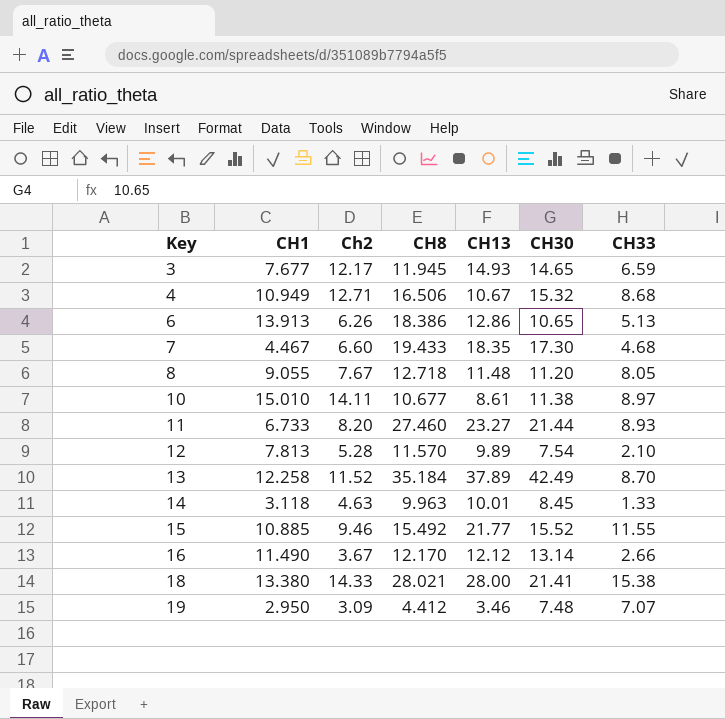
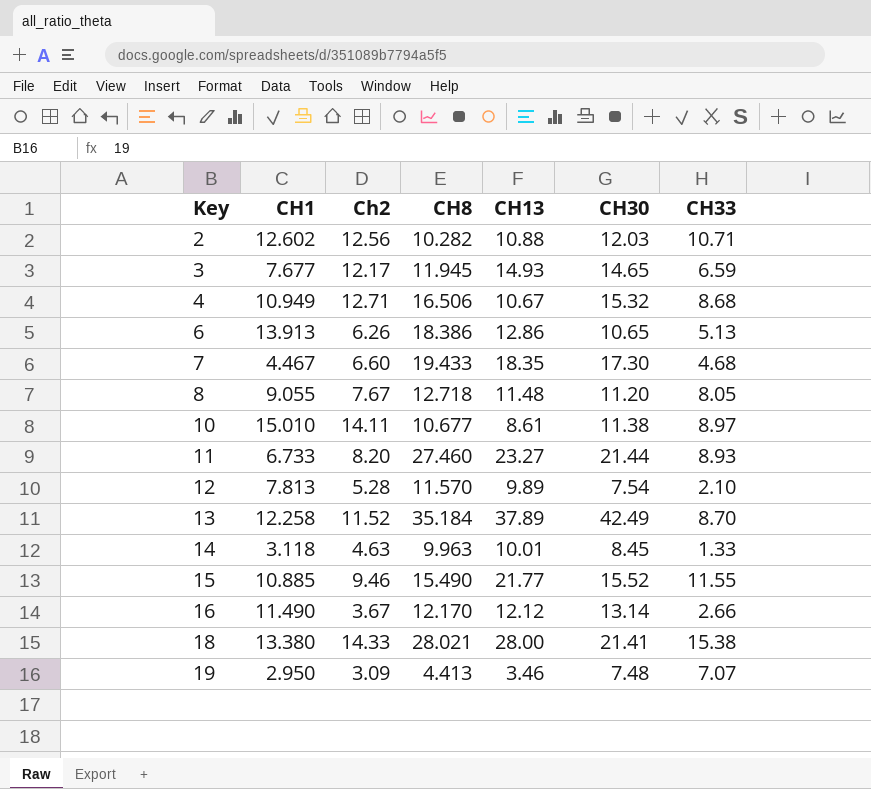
row 2: none -> 12.602 | 12.56 | 10.282 | 10.88 | 12.03 | 10.71
15 | CH8: 15.492 -> 15.490
19 | CH8: 4.412 -> 4.413

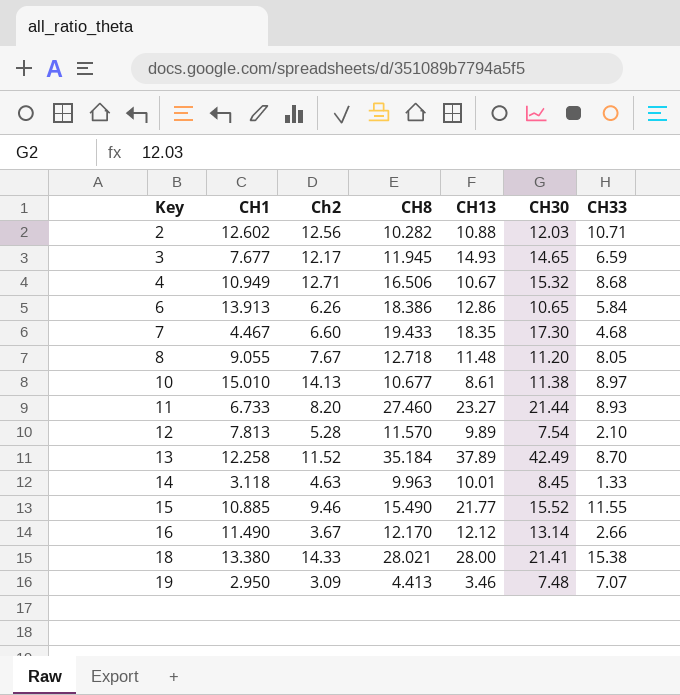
6 | CH33: 5.13 -> 5.84
10 | Ch2: 14.11 -> 14.13

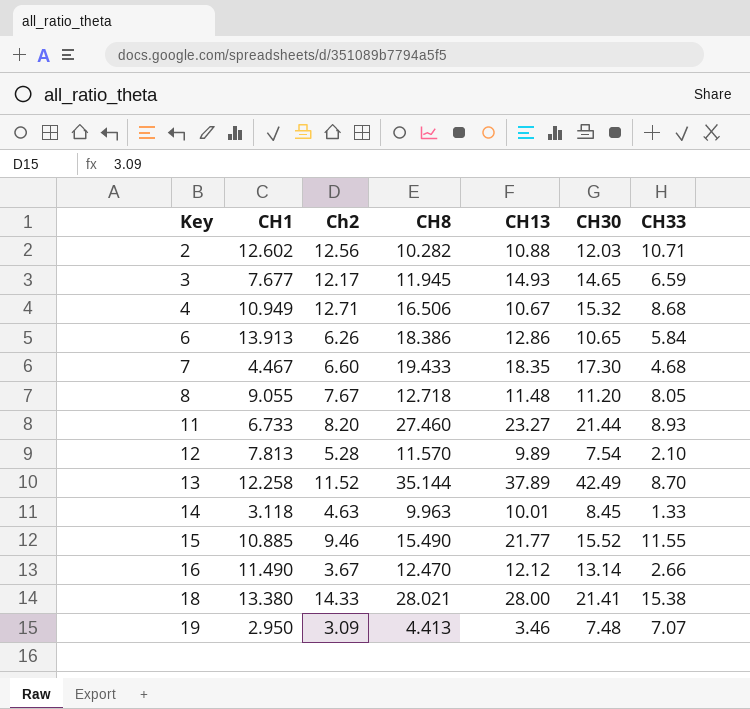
row 10: 15.010 | 14.13 | 10.677 | 8.61 | 11.38 | 8.97 -> none
13 | CH8: 35.184 -> 35.144
16 | CH8: 12.170 -> 12.470

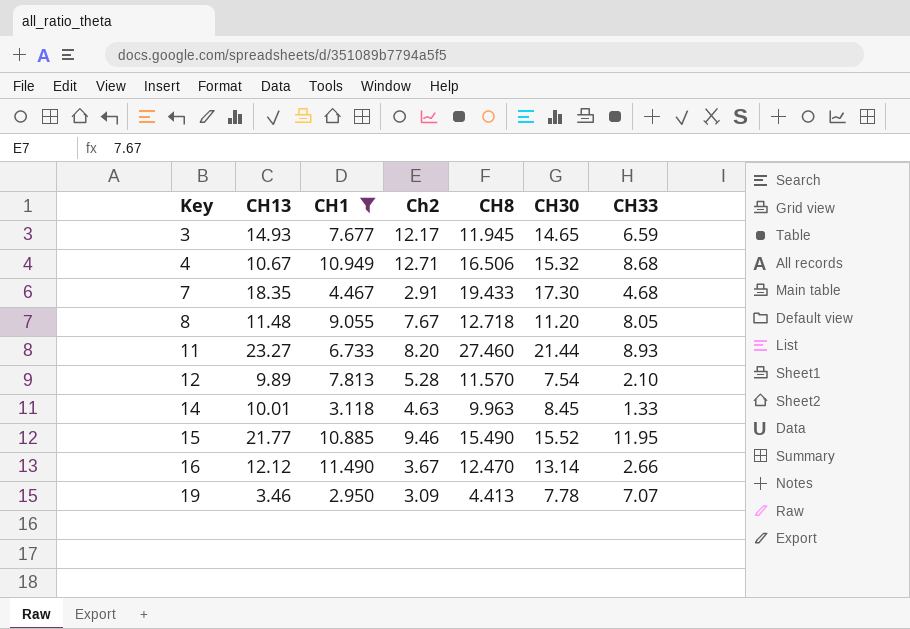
filter: none -> CH1 <= 11.490
column CH13 | position: 5 -> 2
7 | Ch2: 6.60 -> 2.91
15 | CH33: 11.55 -> 11.95
19 | CH30: 7.48 -> 7.78

